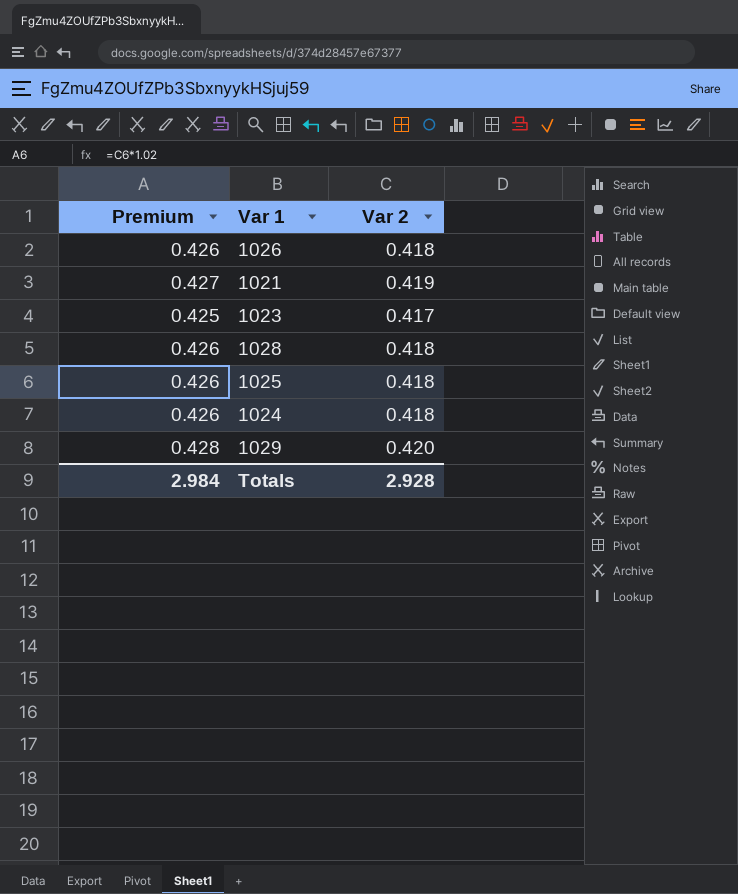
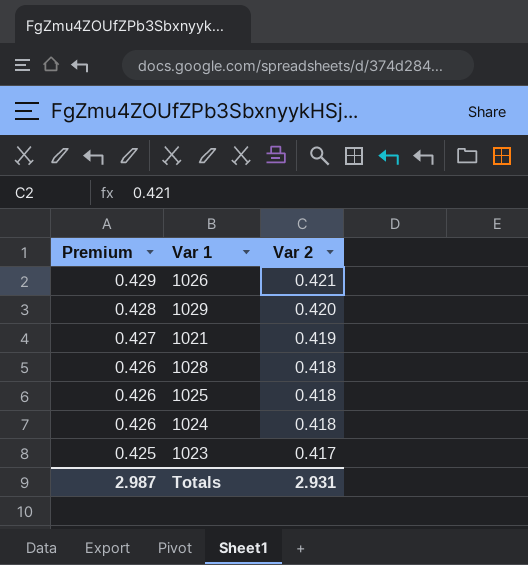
row order: none -> Premium descending
1026 | Premium: 0.426 -> 0.429
1026 | Var 2: 0.418 -> 0.421
Totals | Premium: 2.984 -> 2.987
Totals | Var 2: 2.928 -> 2.931

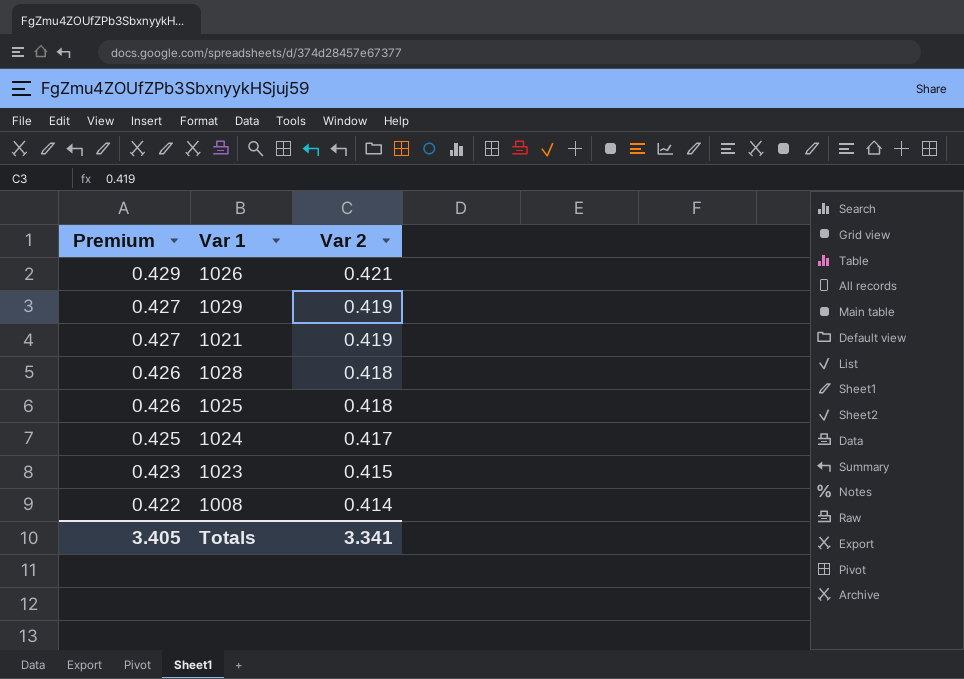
1029 | Premium: 0.428 -> 0.427
1029 | Var 2: 0.420 -> 0.419
1024 | Premium: 0.426 -> 0.425
1024 | Var 2: 0.418 -> 0.417
1023 | Premium: 0.425 -> 0.423
1023 | Var 2: 0.417 -> 0.415
row 1008: none -> 0.422 | 0.414
Totals | Premium: 2.987 -> 3.405
Totals | Var 2: 2.931 -> 3.341

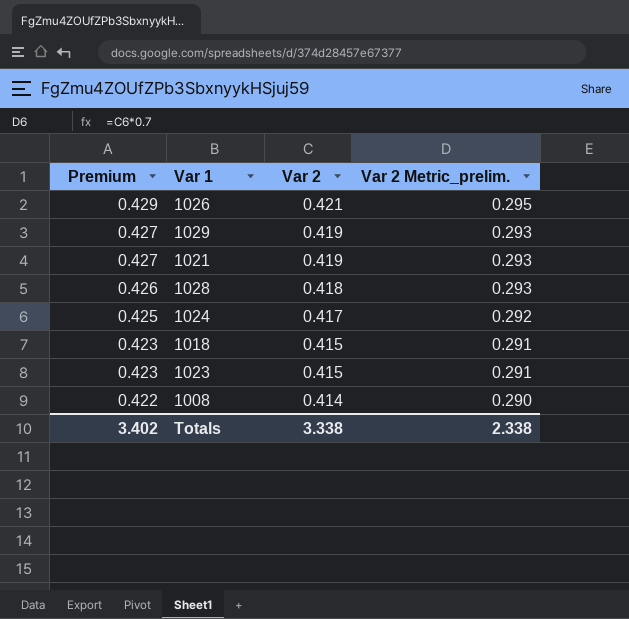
column Var 2 Metric_prelim. | formula: none -> [Var 2] * 0.7
row 1025: 0.426 | 0.418 -> none
row 1018: none -> 0.423 | 0.415 | 0.291
Totals | Premium: 3.405 -> 3.402
Totals | Var 2: 3.341 -> 3.338

